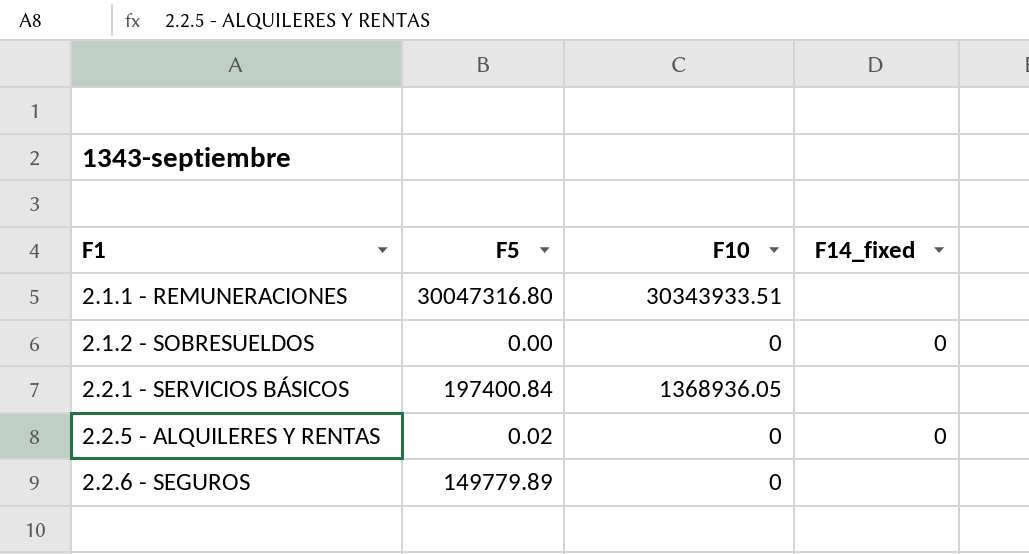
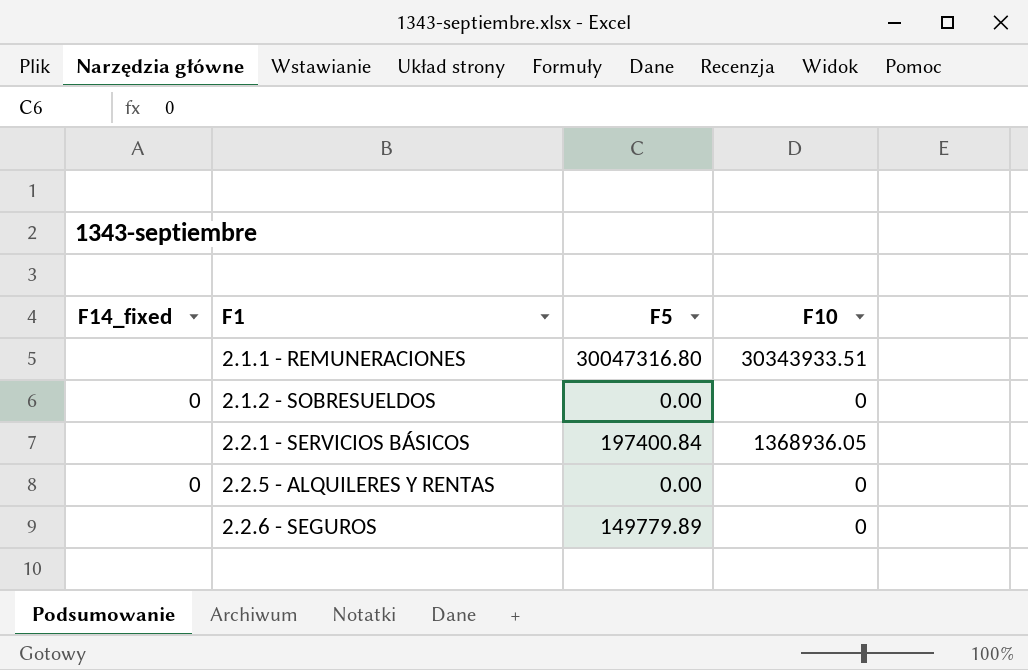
column F14_fixed | position: 4 -> 1
2.2.5 - ALQUILERES Y RENTAS | F5: 0.02 -> 0.00

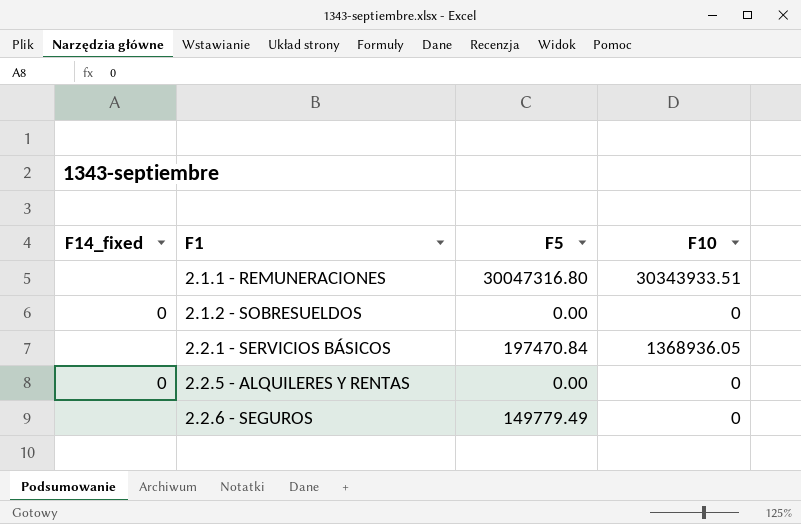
2.2.1 - SERVICIOS BÁSICOS | F5: 197400.84 -> 197470.84
2.2.6 - SEGUROS | F5: 149779.89 -> 149779.49

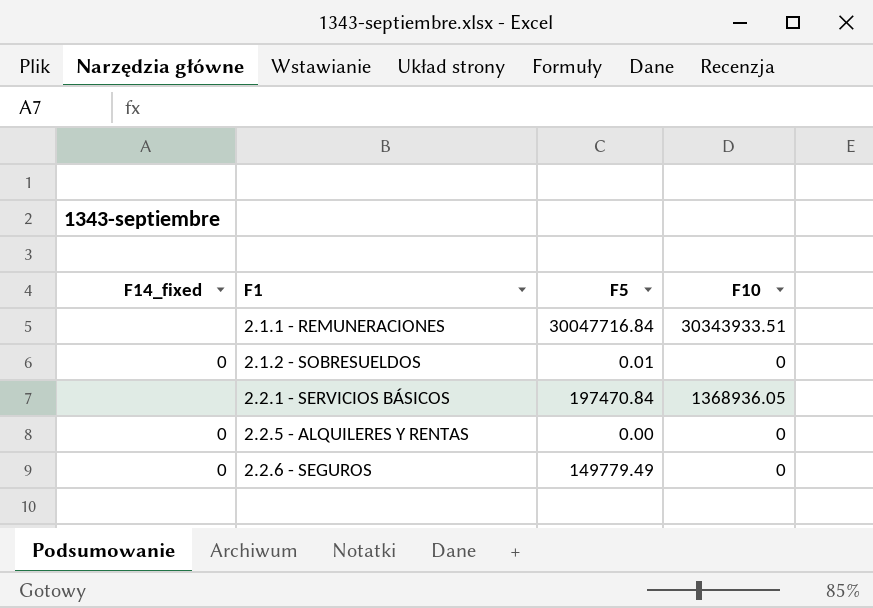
2.1.1 - REMUNERACIONES | F5: 30047316.80 -> 30047716.84
2.1.2 - SOBRESUELDOS | F5: 0.00 -> 0.01
2.2.6 - SEGUROS | F14_fixed: none -> 0

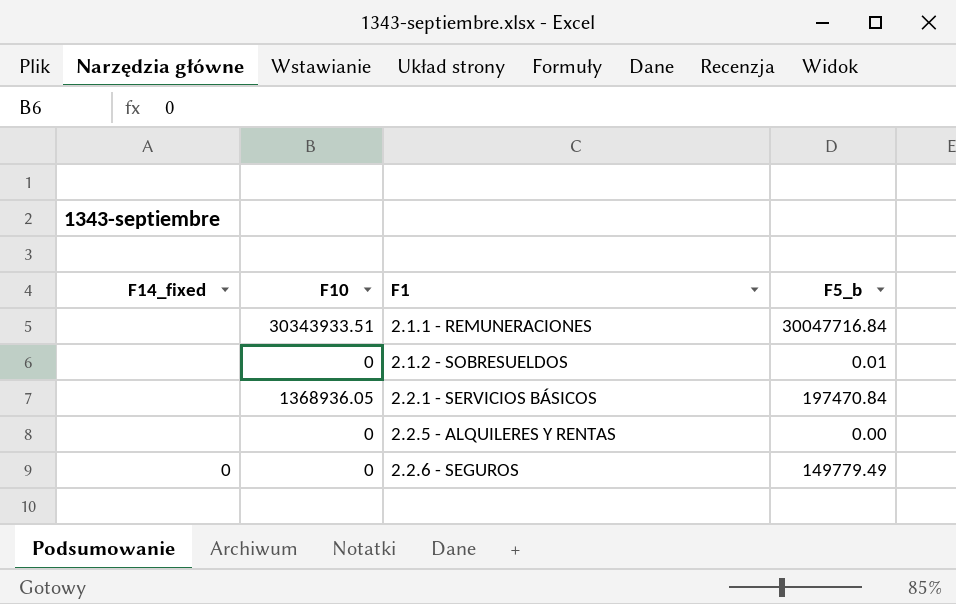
column F10 | position: 4 -> 2
column name: F5 -> F5_b
2.1.2 - SOBRESUELDOS | F14_fixed: 0 -> none
2.2.5 - ALQUILERES Y RENTAS | F14_fixed: 0 -> none

